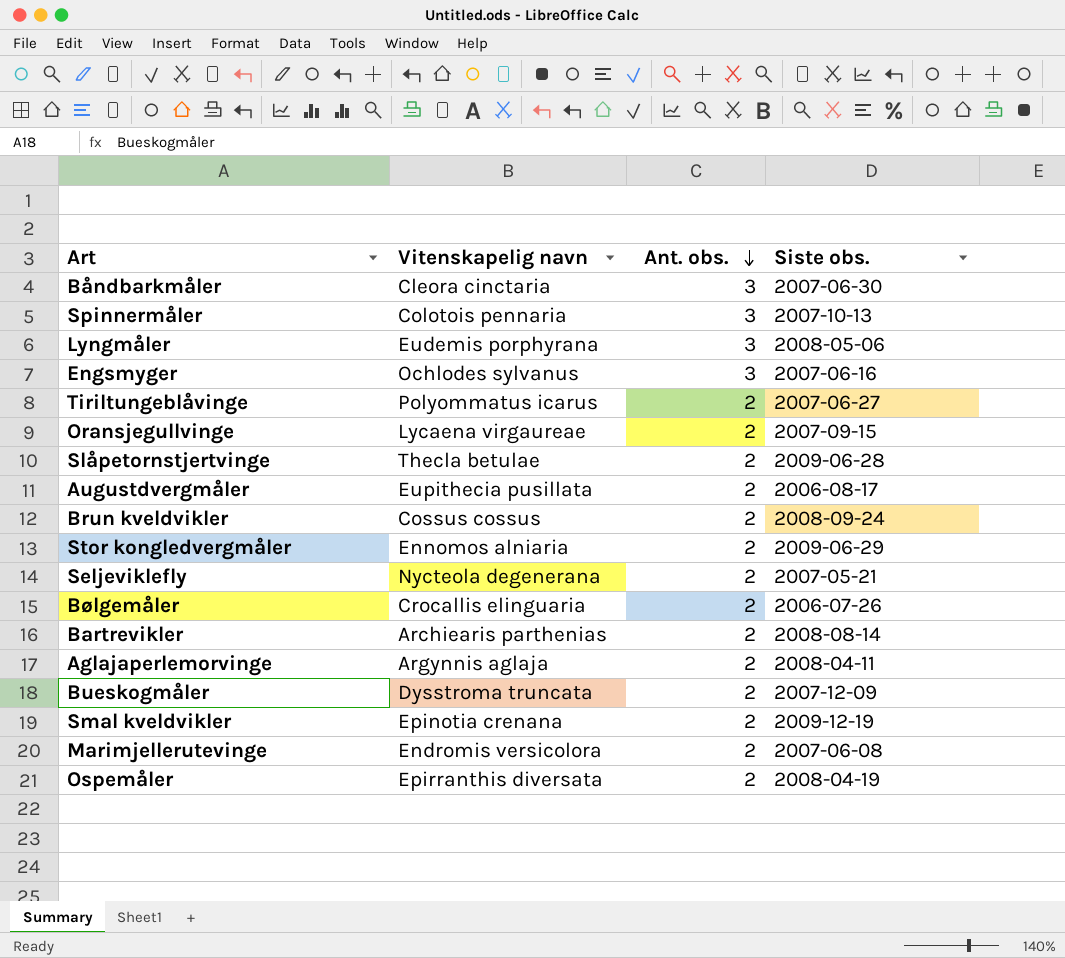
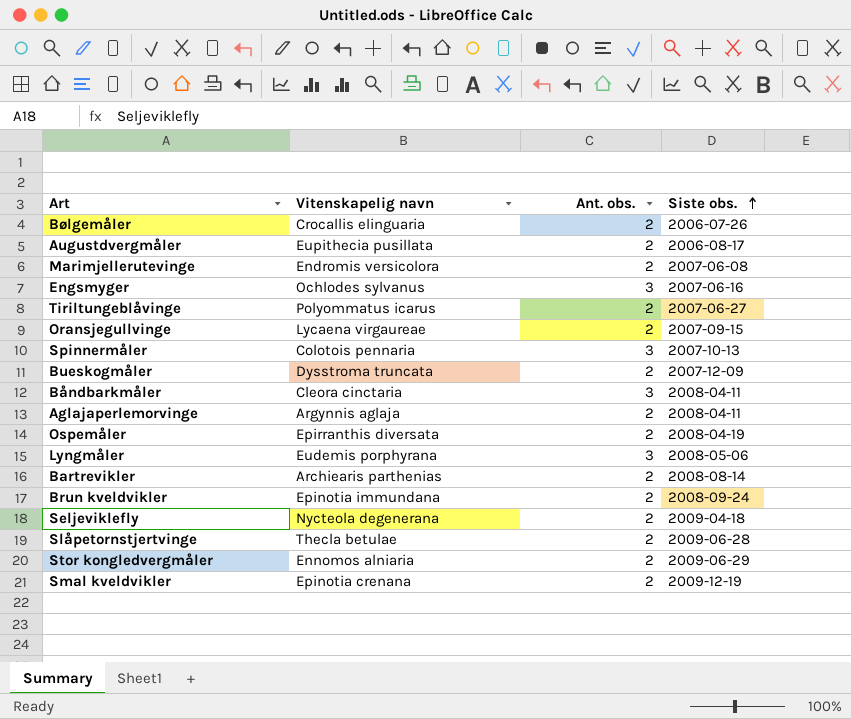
row order: Ant. obs. descending -> Siste obs. ascending
Båndbarkmåler | Siste obs.: 2007-06-30 -> 2008-04-11
Brun kveldvikler | Vitenskapelig navn: Cossus cossus -> Epinotia immundana
Seljeviklefly | Siste obs.: 2007-05-21 -> 2009-04-18

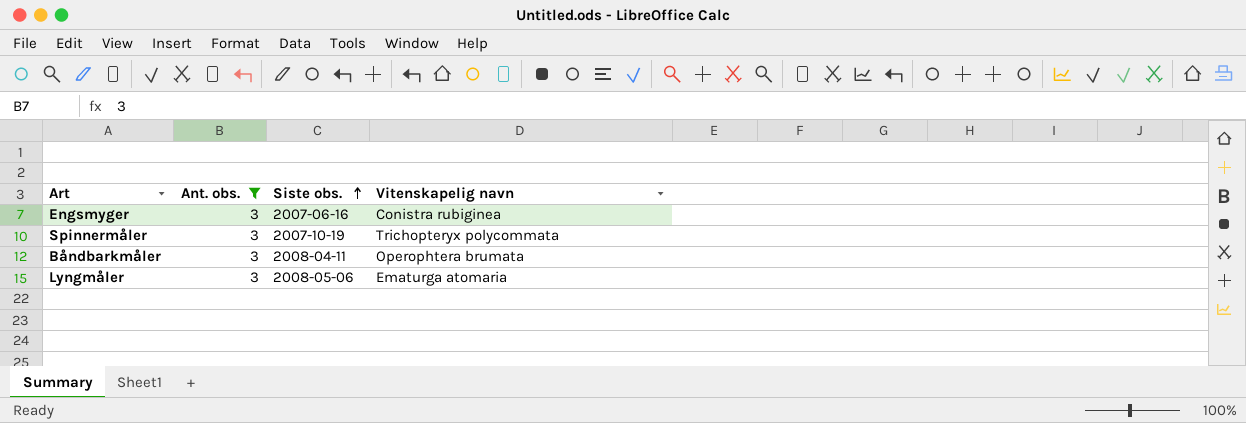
filter: none -> Ant. obs. = 3
column Vitenskapelig navn | position: 2 -> 4
Engsmyger | Vitenskapelig navn: Ochlodes sylvanus -> Conistra rubiginea
Spinnermåler | Siste obs.: 2007-10-13 -> 2007-10-19
Spinnermåler | Vitenskapelig navn: Colotois pennaria -> Trichopteryx polycommata
Båndbarkmåler | Vitenskapelig navn: Cleora cinctaria -> Operophtera brumata
Lyngmåler | Vitenskapelig navn: Eudemis porphyrana -> Ematurga atomaria

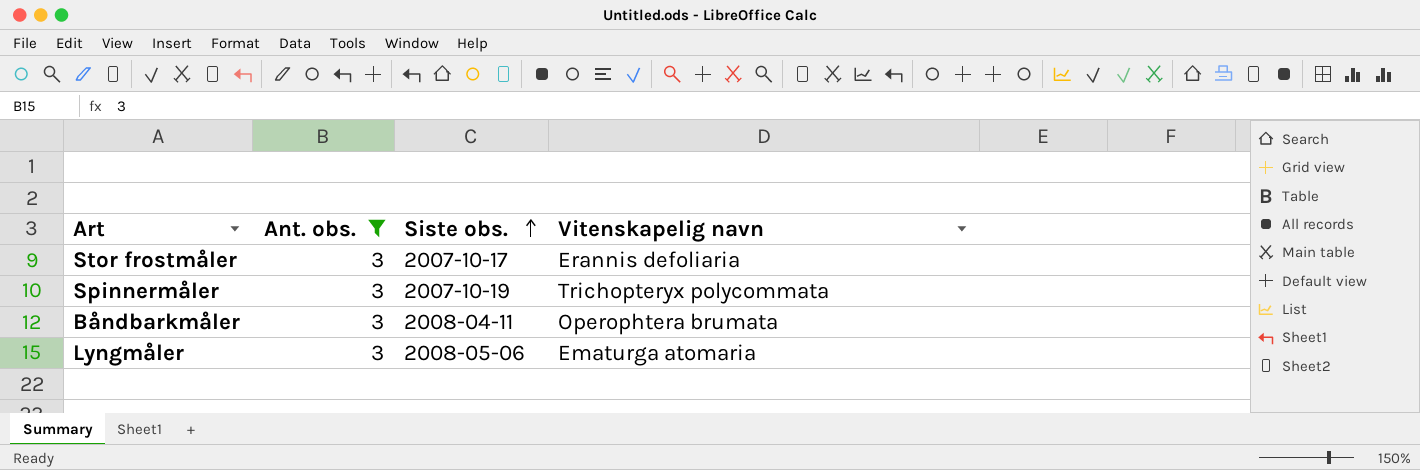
row Engsmyger: 3 | 2007-06-16 | Conistra rubiginea -> none
row Stor frostmåler: none -> 3 | 2007-10-17 | Erannis defoliaria

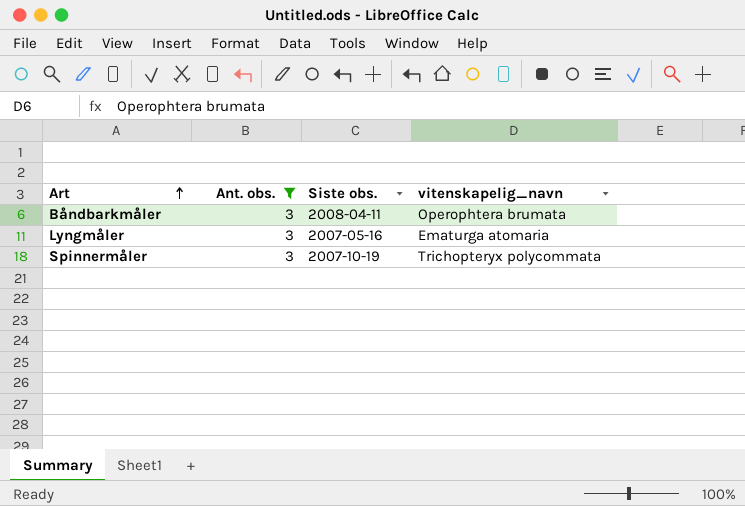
row order: Siste obs. ascending -> Art ascending
column name: Vitenskapelig navn -> vitenskapelig_navn
row Stor frostmåler: 3 | 2007-10-17 | Erannis defoliaria -> none
Lyngmåler | Siste obs.: 2008-05-06 -> 2007-05-16

